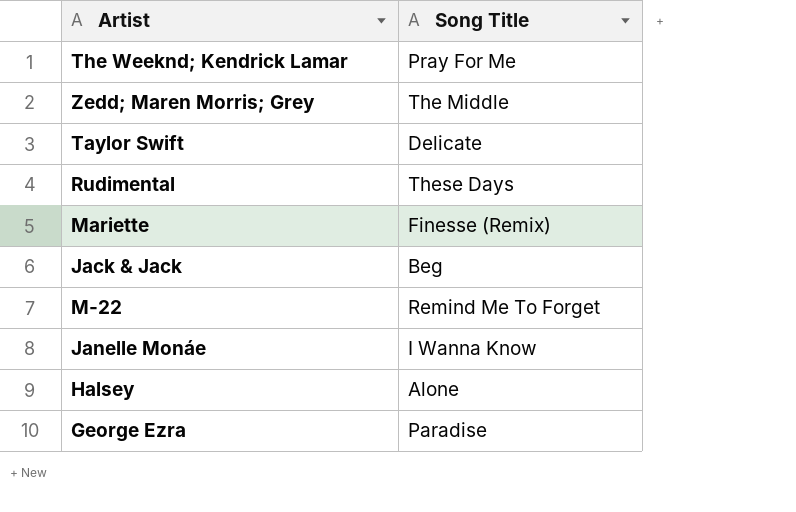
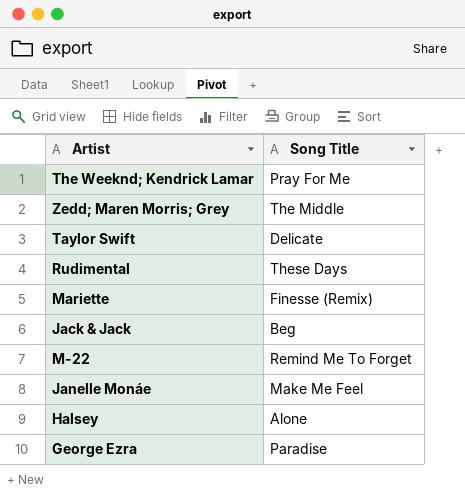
Janelle Monáe | Song Title: I Wanna Know -> Make Me Feel

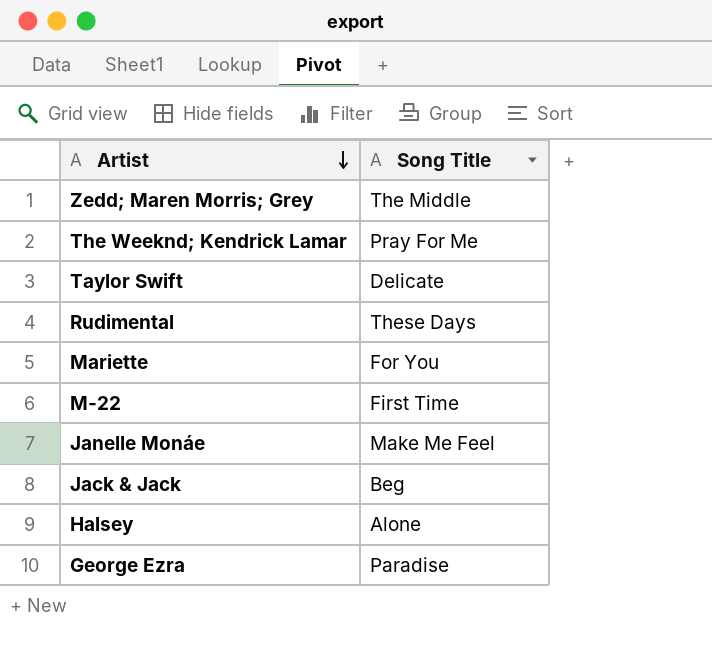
row order: none -> Artist descending
Mariette | Song Title: Finesse (Remix) -> For You
M-22 | Song Title: Remind Me To Forget -> First Time

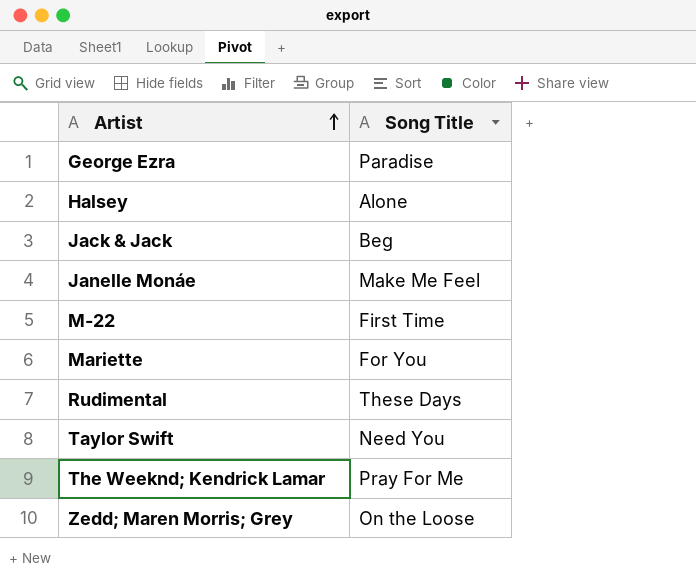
row order: Artist descending -> Artist ascending
Taylor Swift | Song Title: Delicate -> Need You
Zedd; Maren Morris; Grey | Song Title: The Middle -> On the Loose

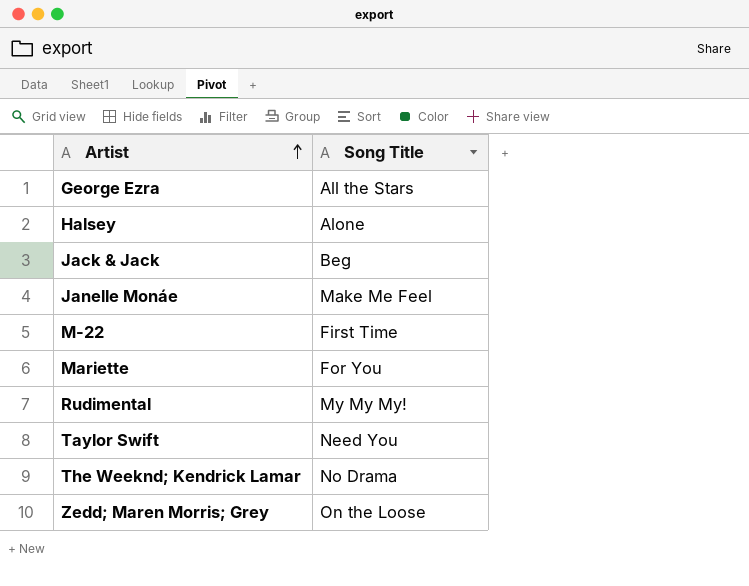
George Ezra | Song Title: Paradise -> All the Stars
Rudimental | Song Title: These Days -> My My My!
The Weeknd; Kendrick Lamar | Song Title: Pray For Me -> No Drama

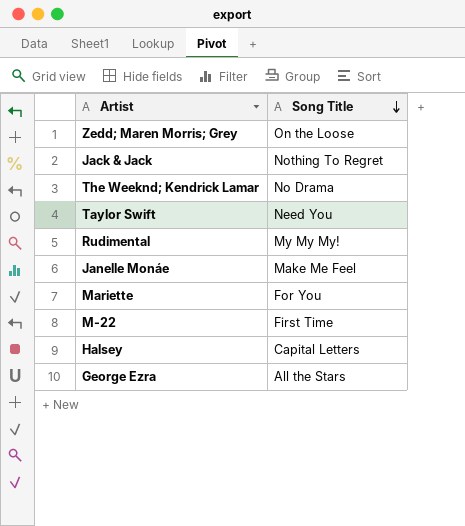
row order: Artist ascending -> Song Title descending
Jack & Jack | Song Title: Beg -> Nothing To Regret
Halsey | Song Title: Alone -> Capital Letters

